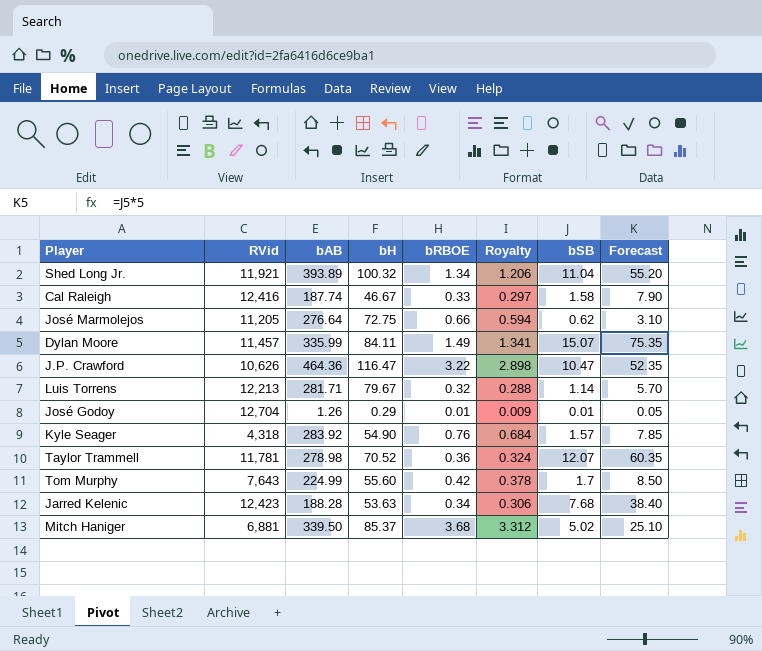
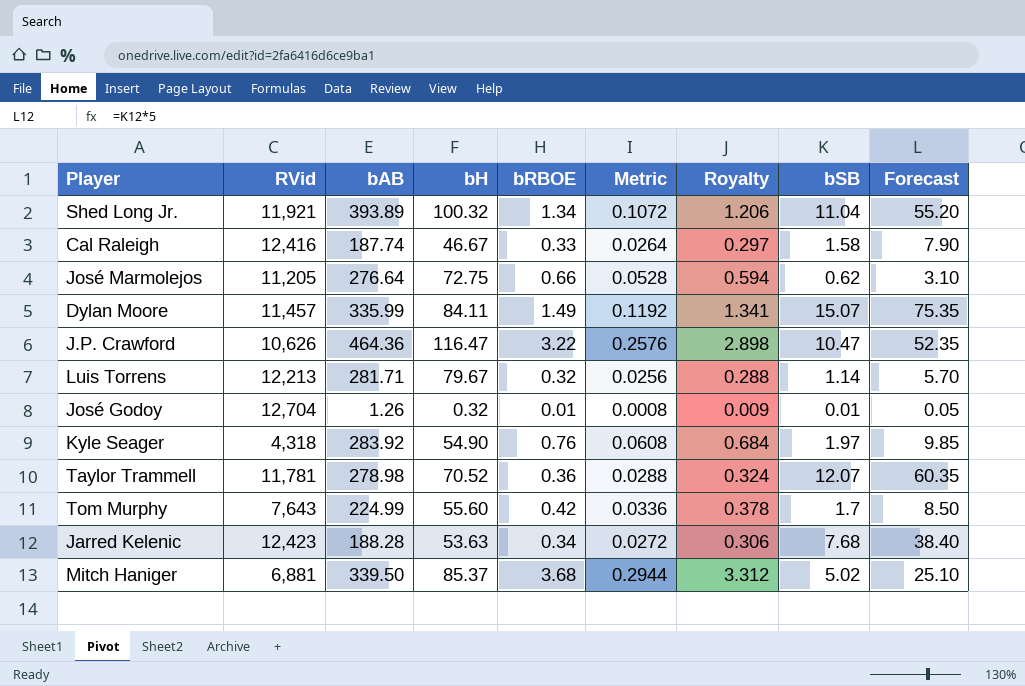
column Metric | formula: none -> [bRBOE] * 0.08
José Godoy | bH: 0.29 -> 0.32
Kyle Seager | bSB: 1.57 -> 1.97
Kyle Seager | Forecast: 7.85 -> 9.85

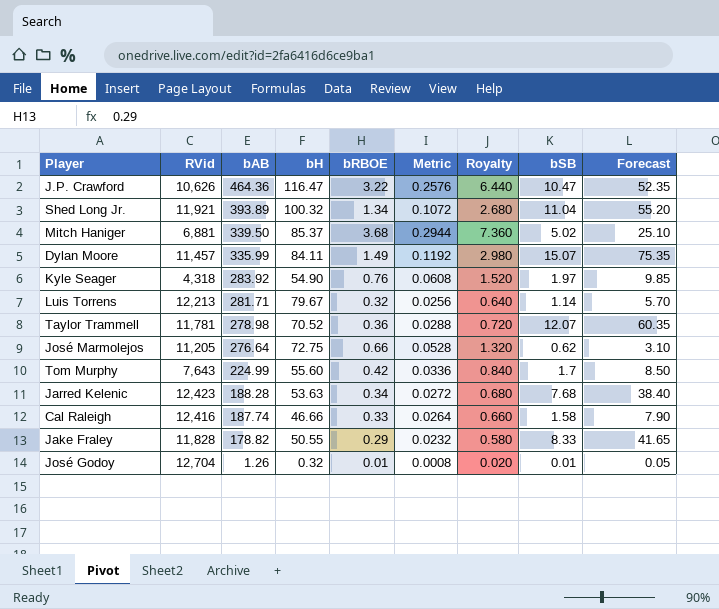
row order: none -> bAB descending
column Royalty | formula: [bRBOE] * 0.9 -> [bRBOE] * 2
Cal Raleigh | bH: 46.67 -> 46.66
row Jake Fraley: none -> 11,828 | 178.82 | 50.55 | 0.29 | 0.0232 | 0.580 | 8.33 | 41.65

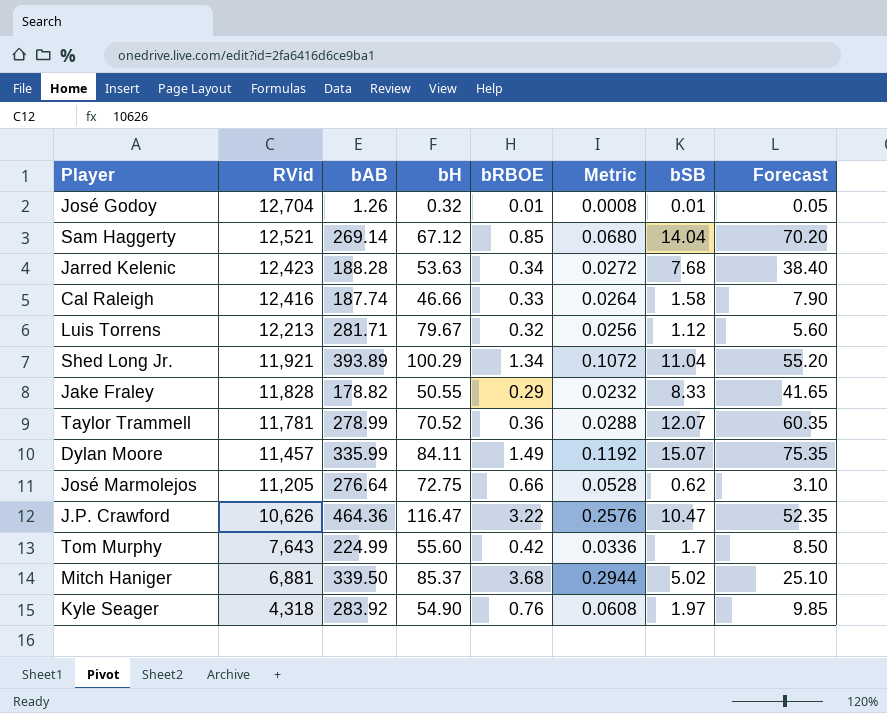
row order: bAB descending -> RVid descending
column Royalty | formula: [bRBOE] * 2 -> none
row Sam Haggerty: none -> 12,521 | 269.14 | 67.12 | 0.85 | 0.0680 | 14.04 | 70.20
Luis Torrens | bSB: 1.14 -> 1.12
Luis Torrens | Forecast: 5.70 -> 5.60
Shed Long Jr. | bH: 100.32 -> 100.29
Taylor Trammell | bAB: 278.98 -> 278.99

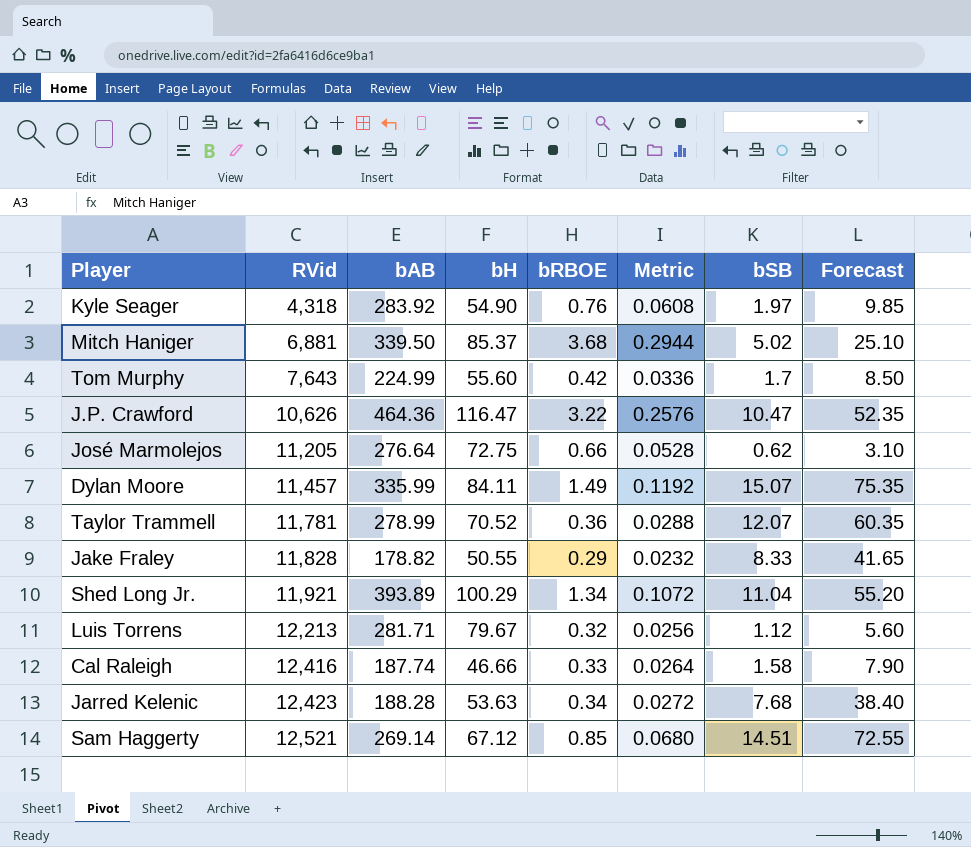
row order: RVid descending -> RVid ascending
row José Godoy: 12,704 | 1.26 | 0.32 | 0.01 | 0.0008 | 0.01 | 0.05 -> none
Sam Haggerty | bSB: 14.04 -> 14.51
Sam Haggerty | Forecast: 70.20 -> 72.55

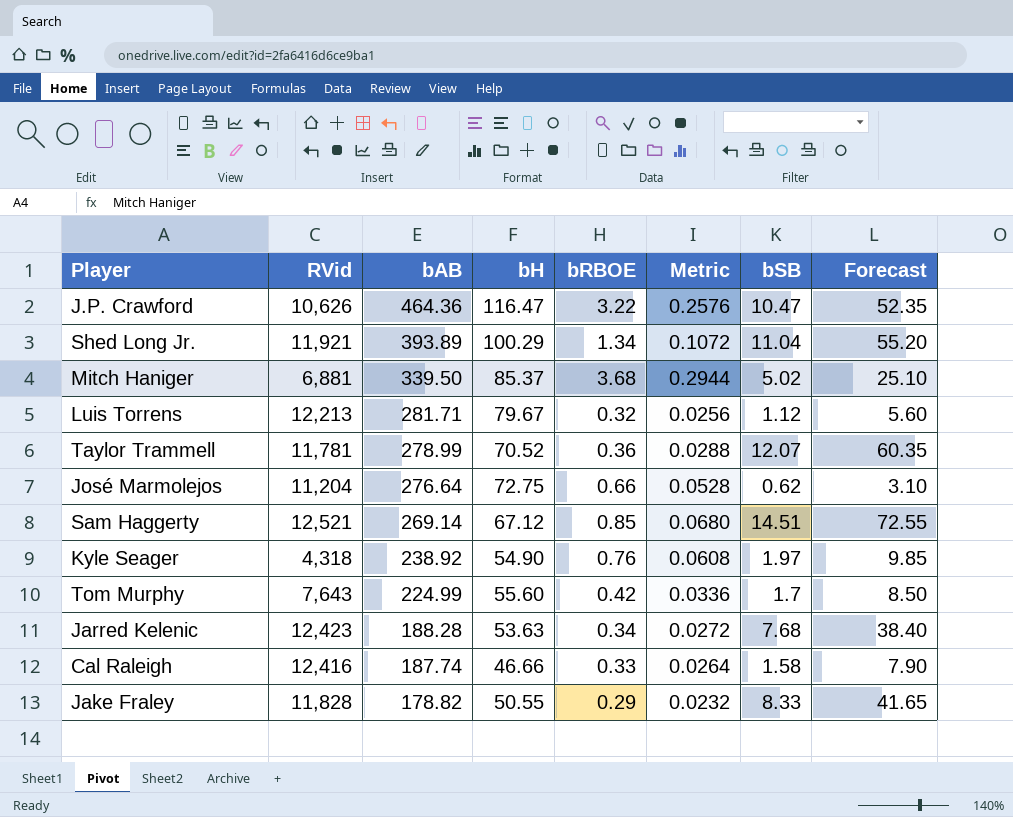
row order: RVid ascending -> bAB descending
row Dylan Moore: 11,457 | 335.99 | 84.11 | 1.49 | 0.1192 | 15.07 | 75.35 -> none
José Marmolejos | RVid: 11,205 -> 11,204
Kyle Seager | bAB: 283.92 -> 238.92

